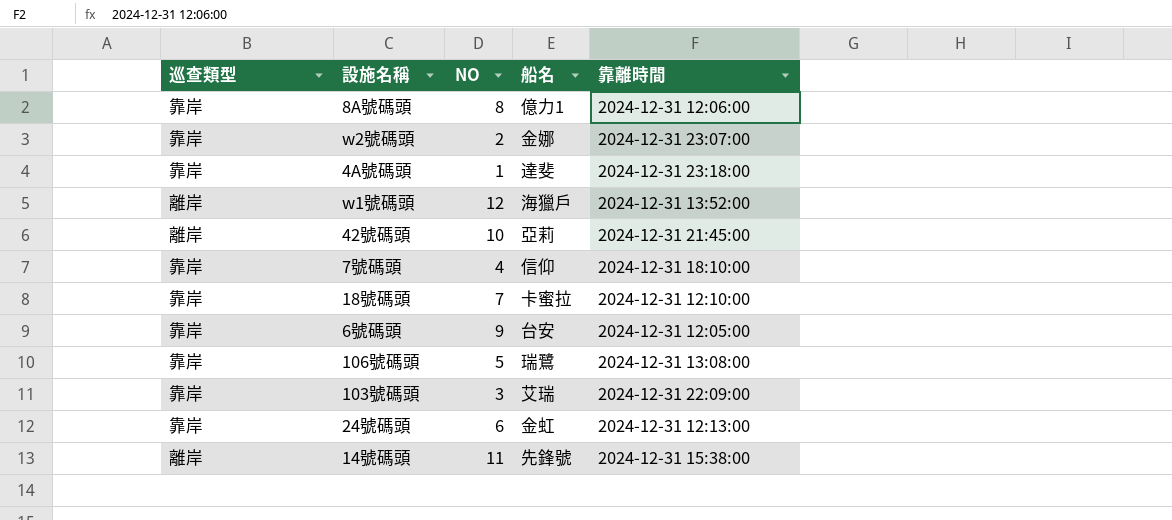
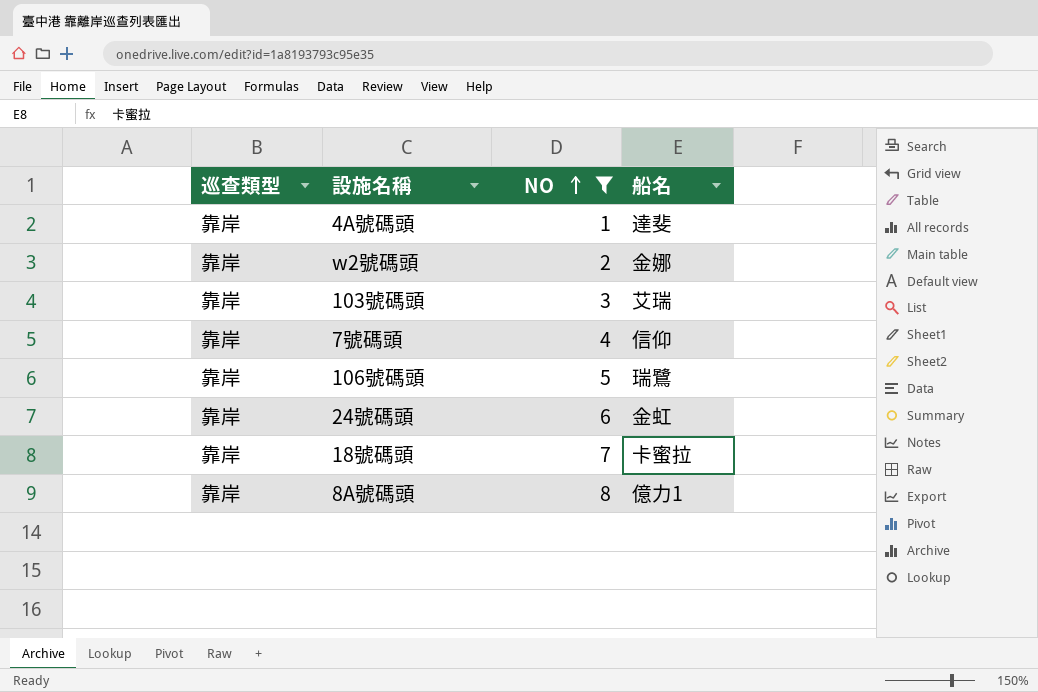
filter: none -> NO <= 8
row order: none -> NO ascending
column 靠離時間 | position: 5 -> none

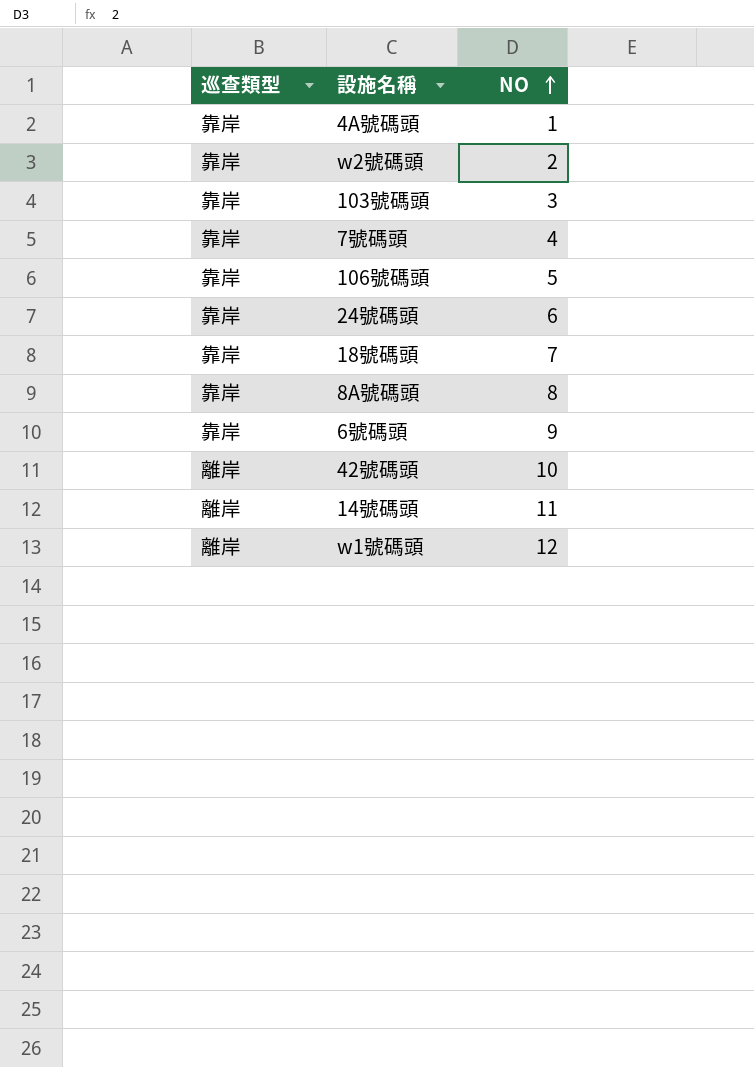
filter: NO <= 8 -> none
column 船名 | position: 4 -> none

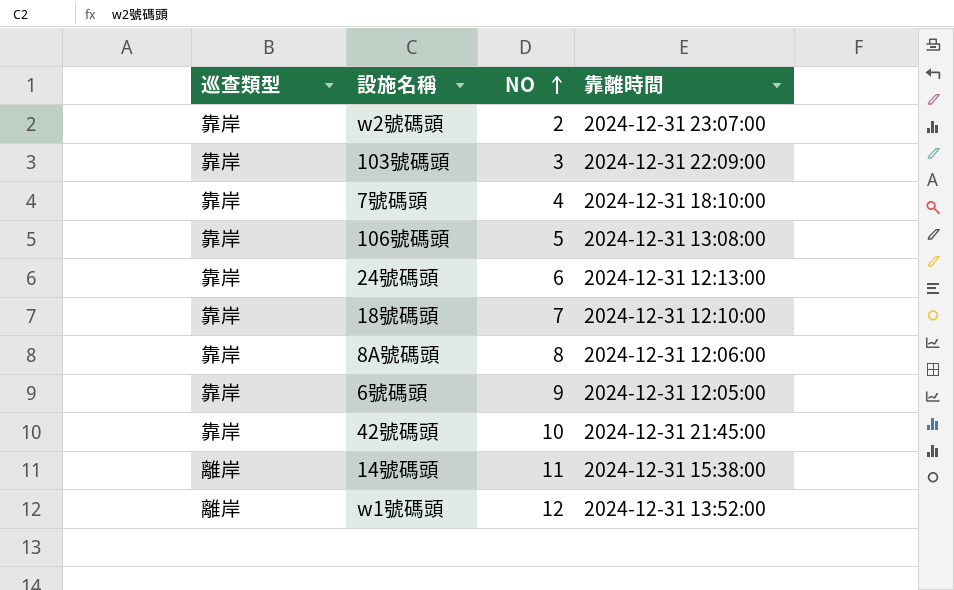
column 靠離時間 | position: none -> 4
row 4A號碼頭: 靠岸 | 1 -> none
42號碼頭 | 巡查類型: 離岸 -> 靠岸

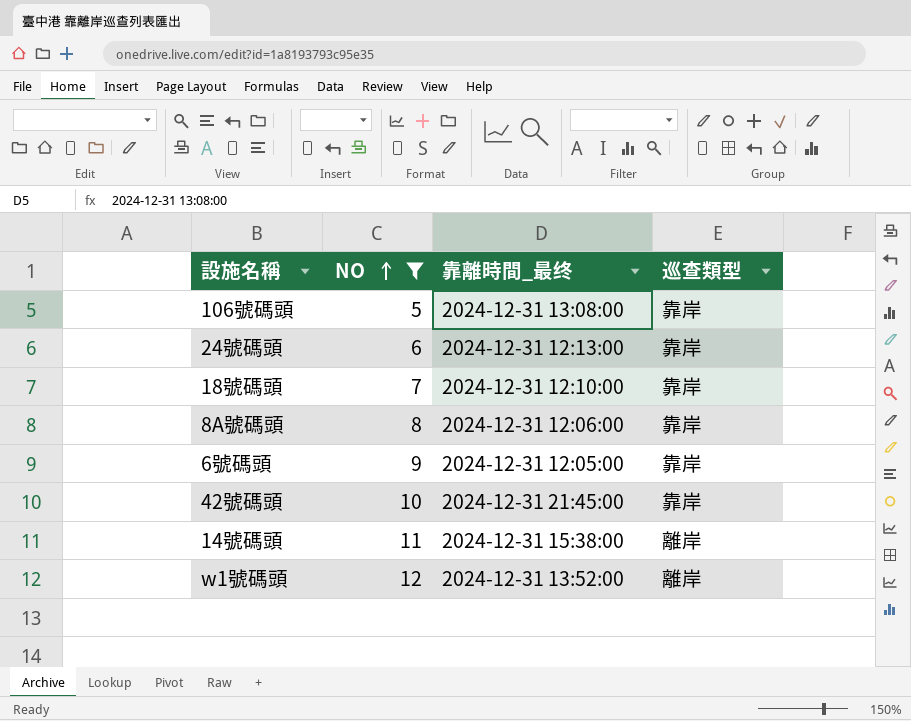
filter: none -> NO >= 5
column name: 靠離時間 -> 靠離時間_最终
column 巡查類型 | position: 1 -> 4

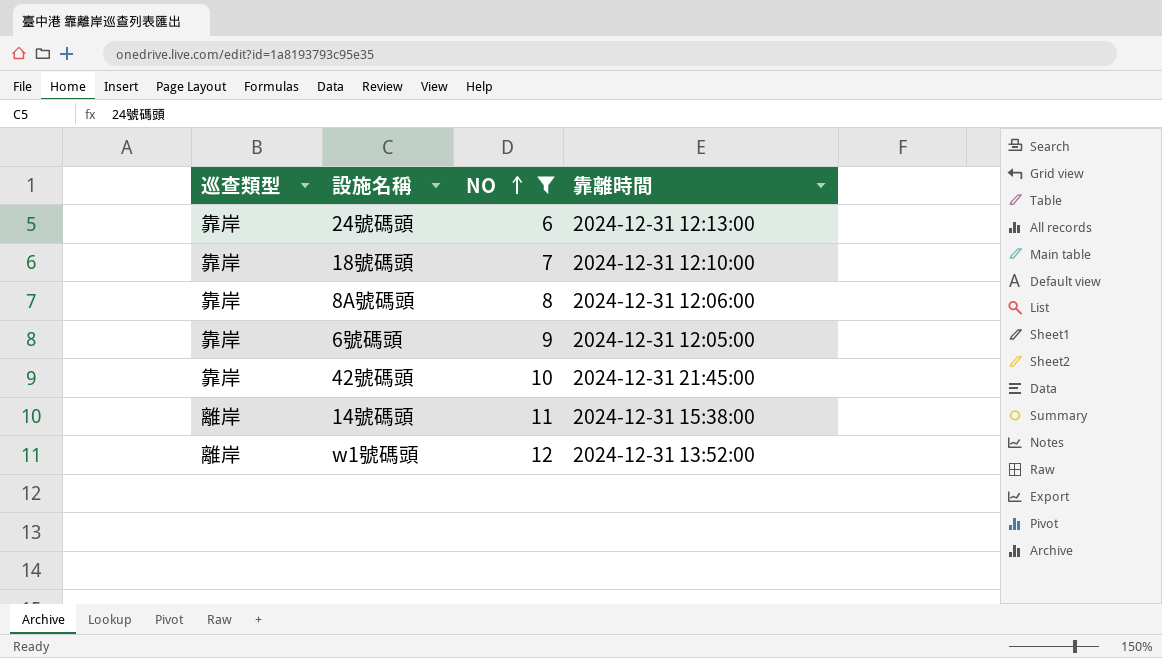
column 巡查類型 | position: 4 -> 1
column name: 靠離時間_最终 -> 靠離時間
row 106號碼頭: 5 | 2024-12-31 13:08:00 | 靠岸 -> none

